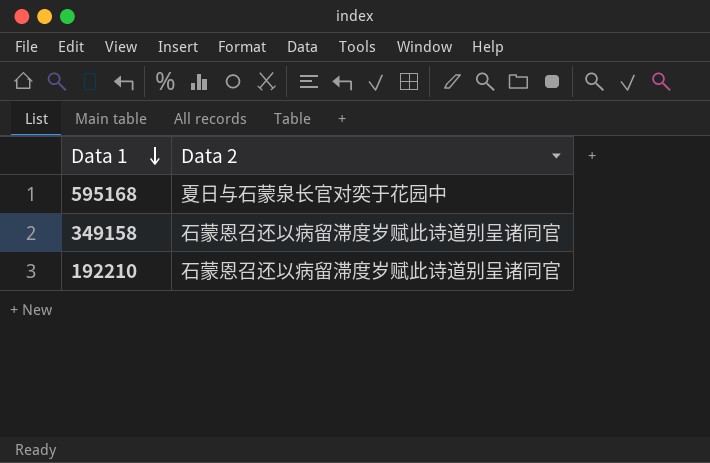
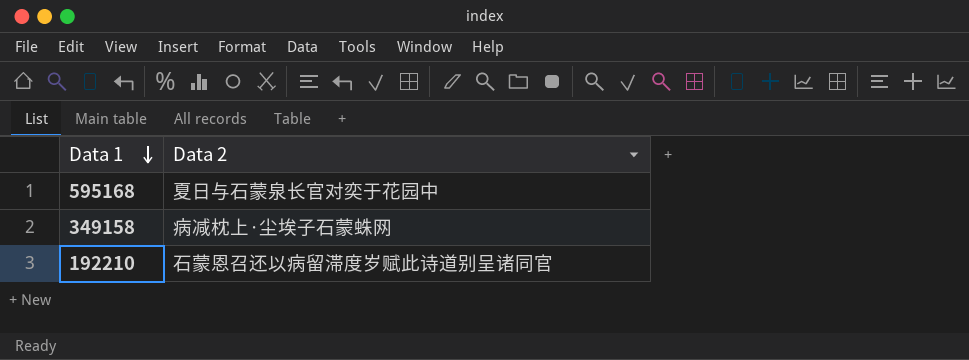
349158 | Data 2: 石蒙恩召还以病留滞度岁赋此诗道别呈诸同官 -> 病减枕上·尘埃子石蒙蛛网

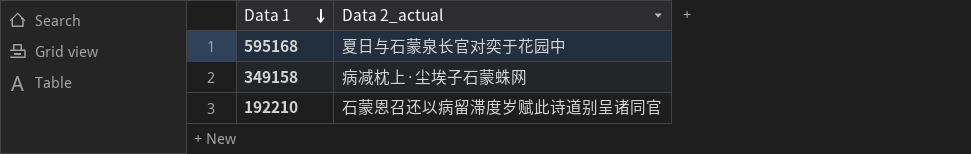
column name: Data 2 -> Data 2_actual

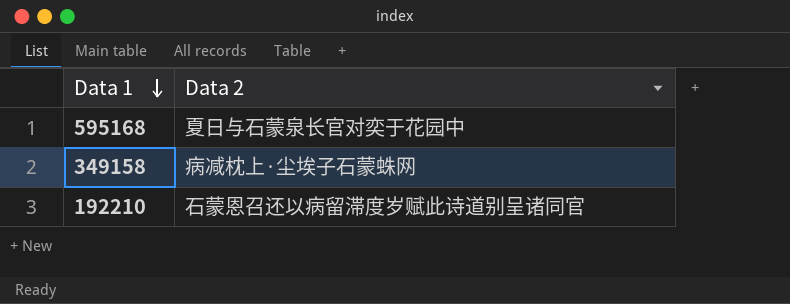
column name: Data 2_actual -> Data 2

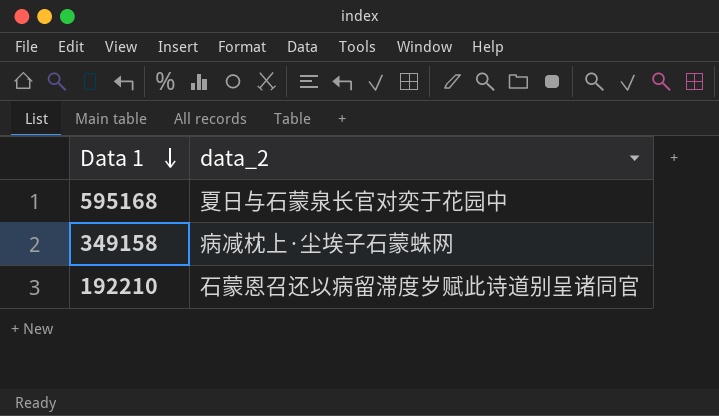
column name: Data 2 -> data_2

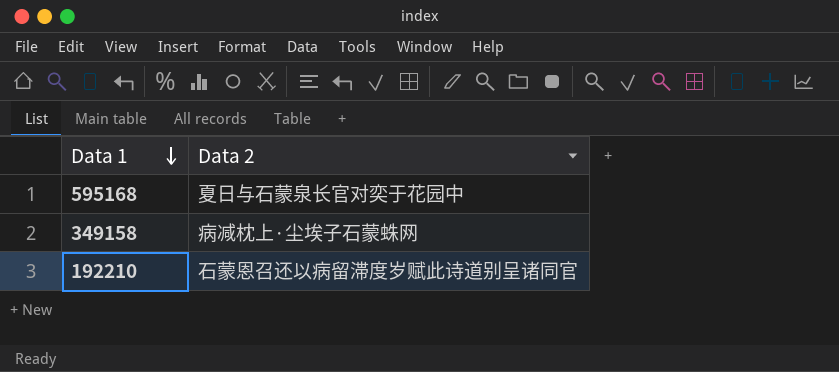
column name: data_2 -> Data 2

